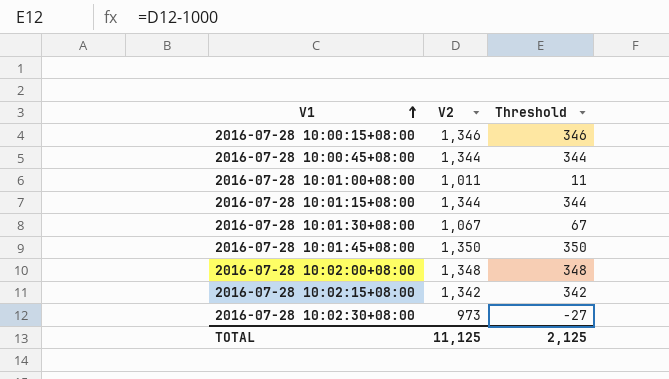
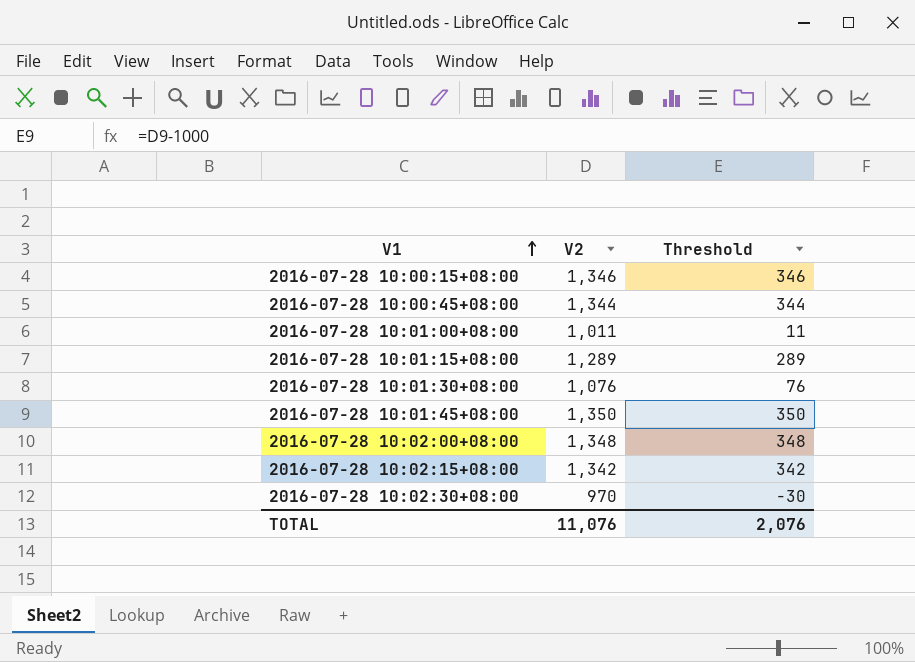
2016-07-28 10:01:15+08:00 | V2: 1,344 -> 1,289
2016-07-28 10:01:15+08:00 | Threshold: 344 -> 289
2016-07-28 10:01:30+08:00 | V2: 1,067 -> 1,076
2016-07-28 10:01:30+08:00 | Threshold: 67 -> 76
2016-07-28 10:02:30+08:00 | V2: 973 -> 970
2016-07-28 10:02:30+08:00 | Threshold: -27 -> -30
TOTAL | V2: 11,125 -> 11,076
TOTAL | Threshold: 2,125 -> 2,076

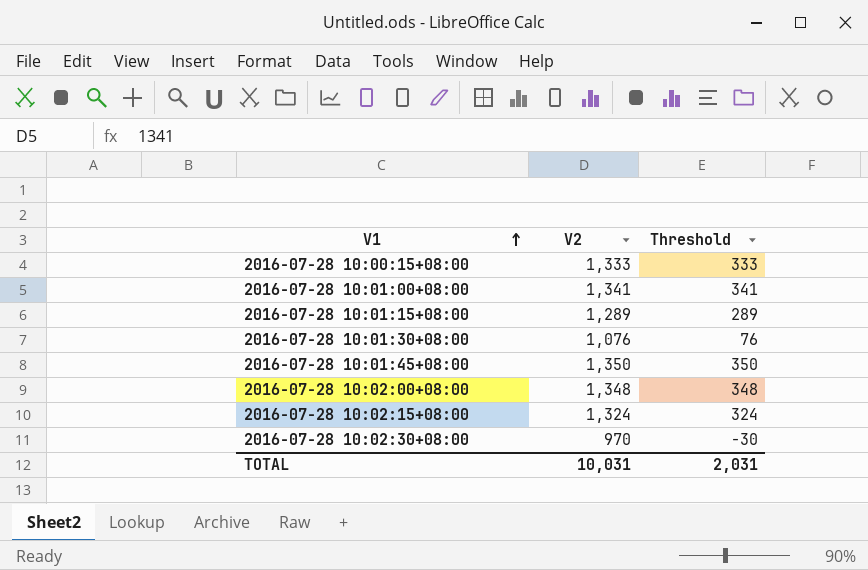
row 2016-07-28 10:00:45+08:00: 1,344 | 344 -> none
2016-07-28 10:00:15+08:00 | V2: 1,346 -> 1,333
2016-07-28 10:00:15+08:00 | Threshold: 346 -> 333
2016-07-28 10:01:00+08:00 | V2: 1,011 -> 1,341
2016-07-28 10:01:00+08:00 | Threshold: 11 -> 341
2016-07-28 10:02:15+08:00 | V2: 1,342 -> 1,324
2016-07-28 10:02:15+08:00 | Threshold: 342 -> 324
TOTAL | V2: 11,076 -> 10,031
TOTAL | Threshold: 2,076 -> 2,031

